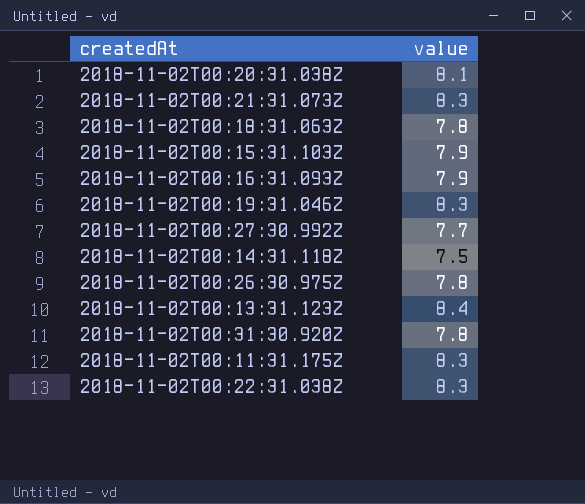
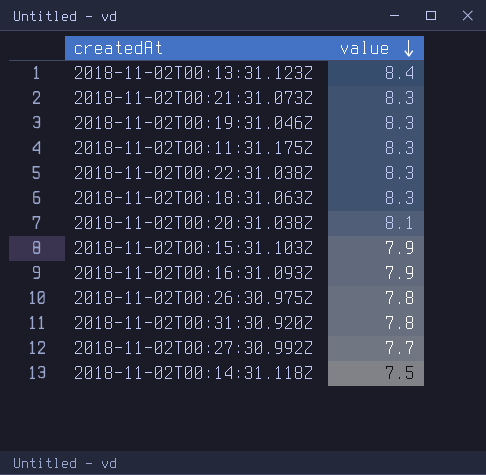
row order: none -> value descending
2018-11-02T00:18:31.063Z | value: 7.8 -> 8.3

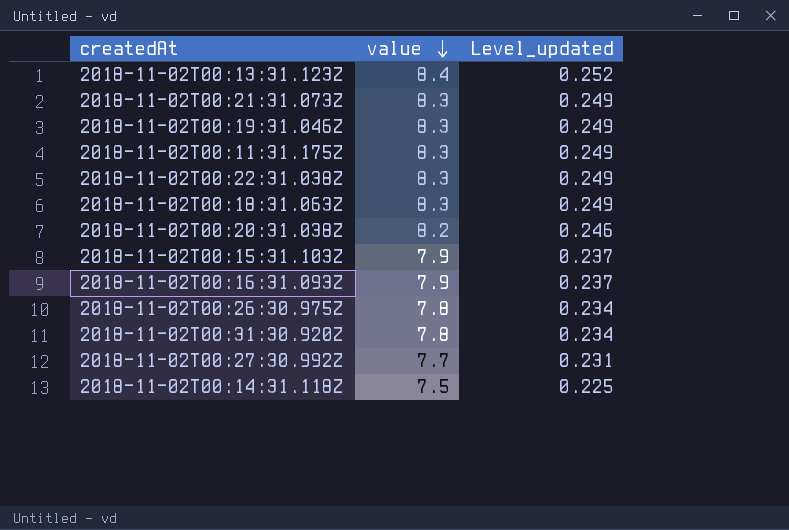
column Level_updated | formula: none -> [value] * 0.03
2018-11-02T00:20:31.038Z | value: 8.1 -> 8.2

